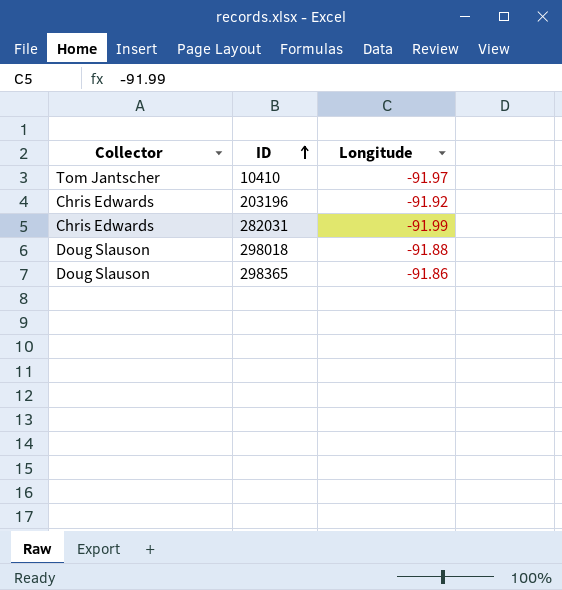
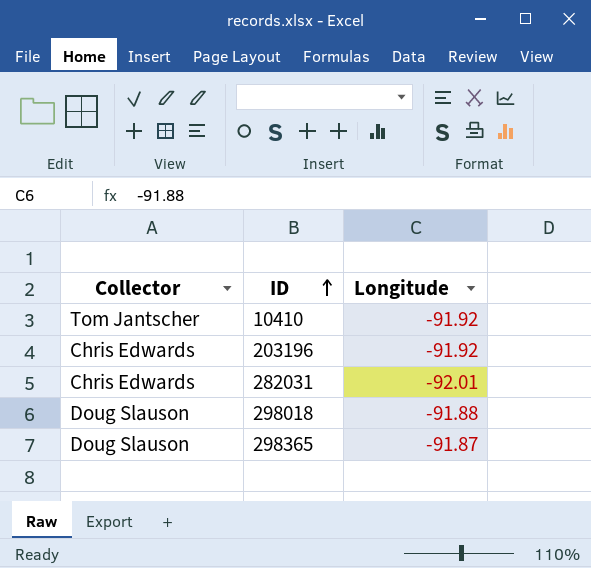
10410 | Longitude: -91.97 -> -91.92
282031 | Longitude: -91.99 -> -92.01
298365 | Longitude: -91.86 -> -91.87

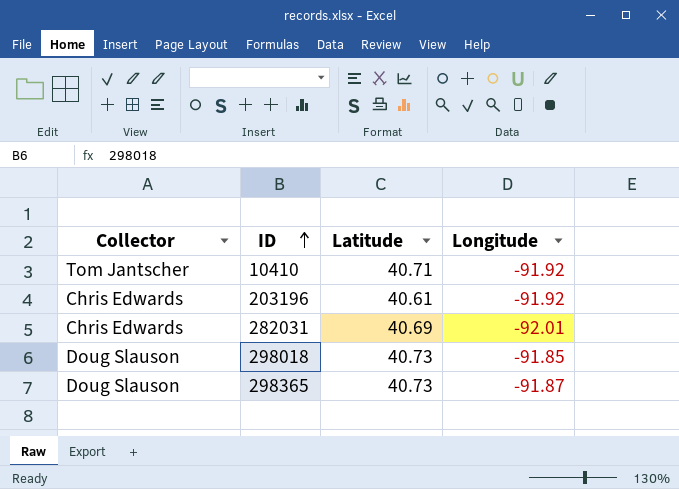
column Latitude | position: none -> 3
298018 | Longitude: -91.88 -> -91.85

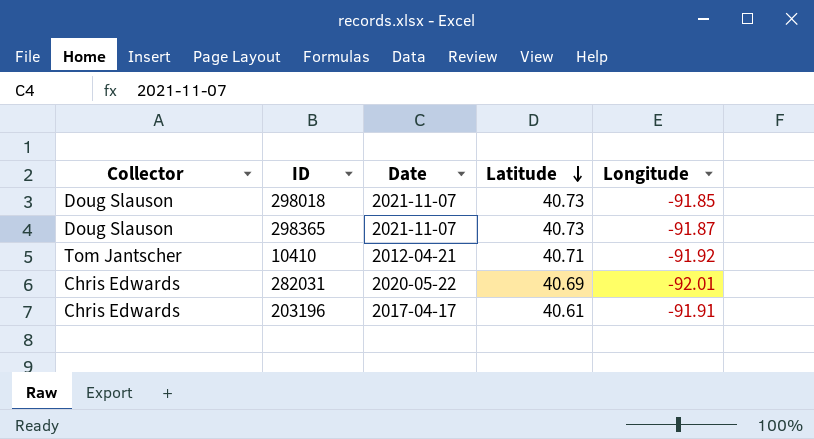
row order: ID ascending -> Latitude descending
column Date | position: none -> 3
203196 | Longitude: -91.92 -> -91.91

